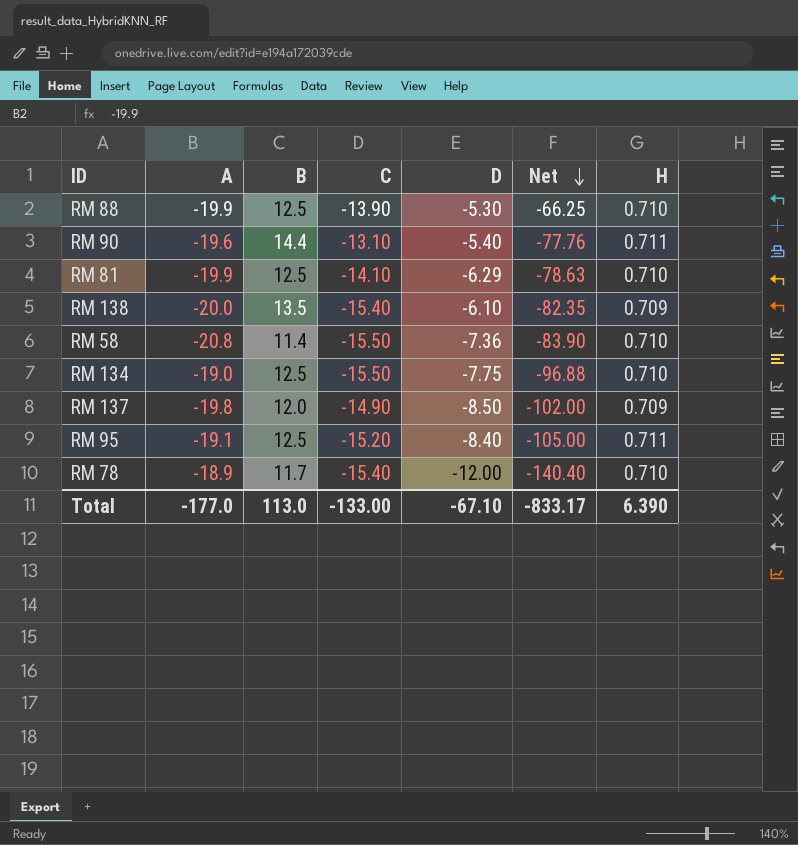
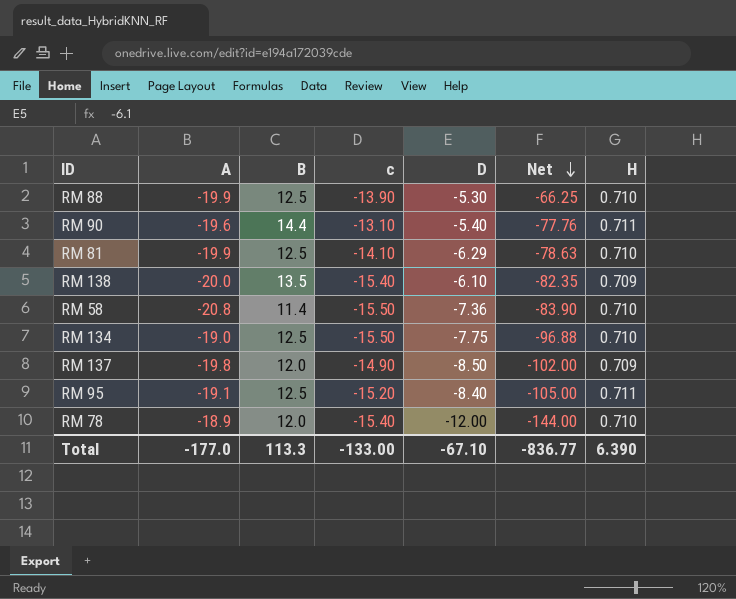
column name: C -> c
RM 78 | B: 11.7 -> 12.0
RM 78 | Net: -140.40 -> -144.00
Total | B: 113.0 -> 113.3
Total | Net: -833.17 -> -836.77

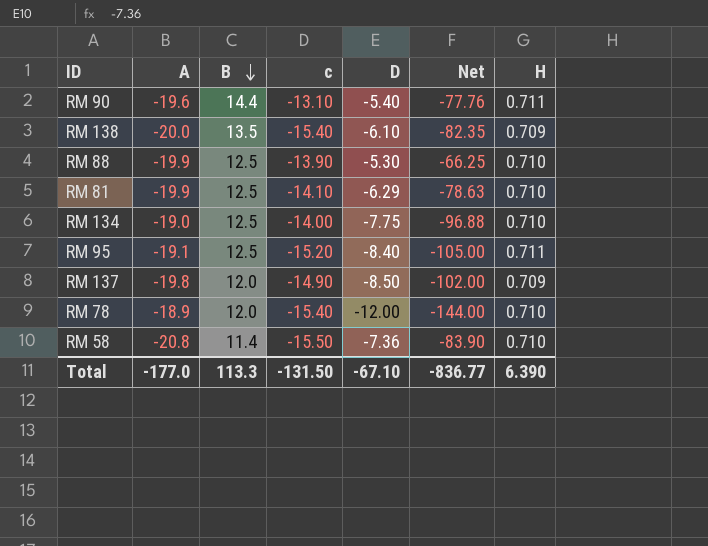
row order: Net descending -> B descending
RM 134 | c: -15.50 -> -14.00
Total | c: -133.00 -> -131.50

